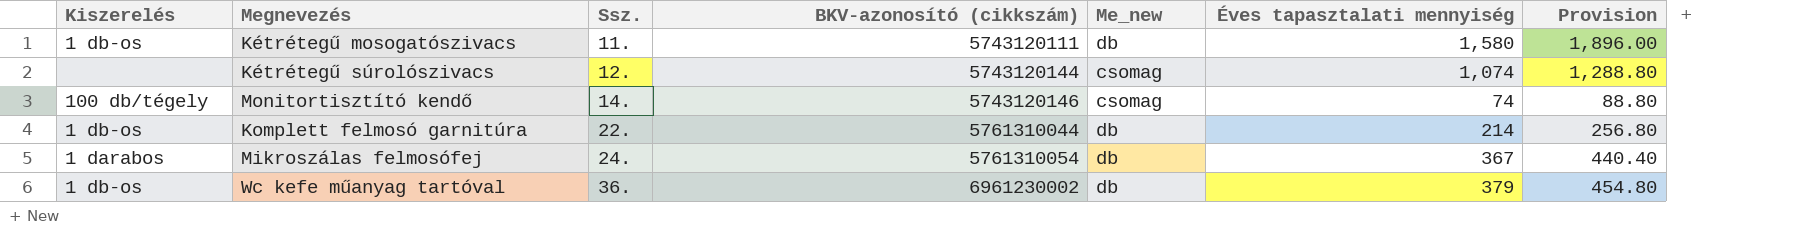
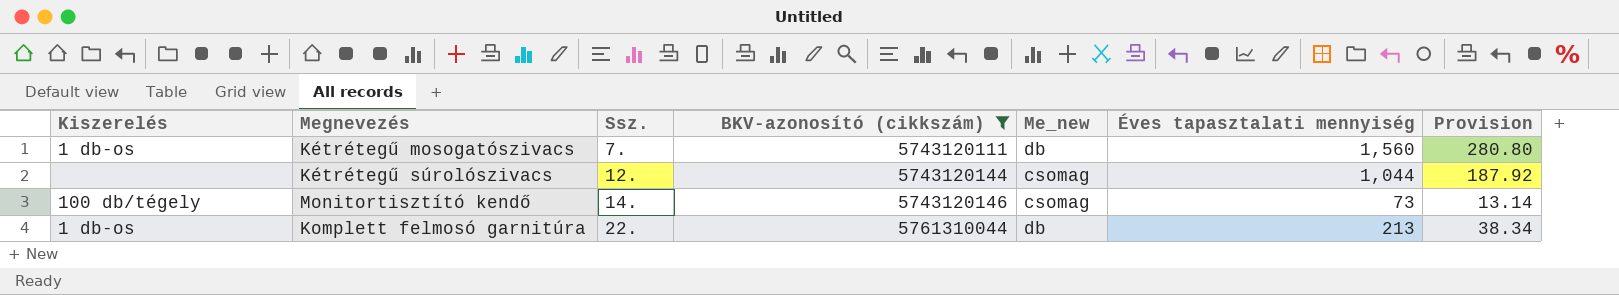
filter: none -> BKV-azonosító (cikkszám) <= 5761310044
column Provision | formula: [Éves tapasztalati mennyiség] * 1.2 -> [Éves tapasztalati mennyiség] * 0.18
Kétrétegű mosogatószivacs | Ssz.: 11. -> 7.
Kétrétegű mosogatószivacs | Éves tapasztalati mennyiség: 1,580 -> 1,560
Kétrétegű súrolószivacs | Éves tapasztalati mennyiség: 1,074 -> 1,044
Monitortisztító kendő | Éves tapasztalati mennyiség: 74 -> 73
Komplett felmosó garnitúra | Éves tapasztalati mennyiség: 214 -> 213

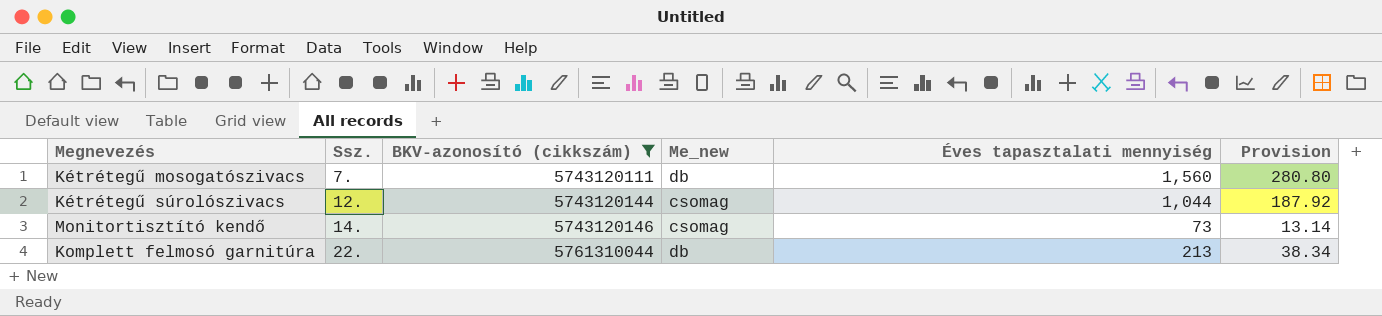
column Kiszerelés | position: 1 -> none

